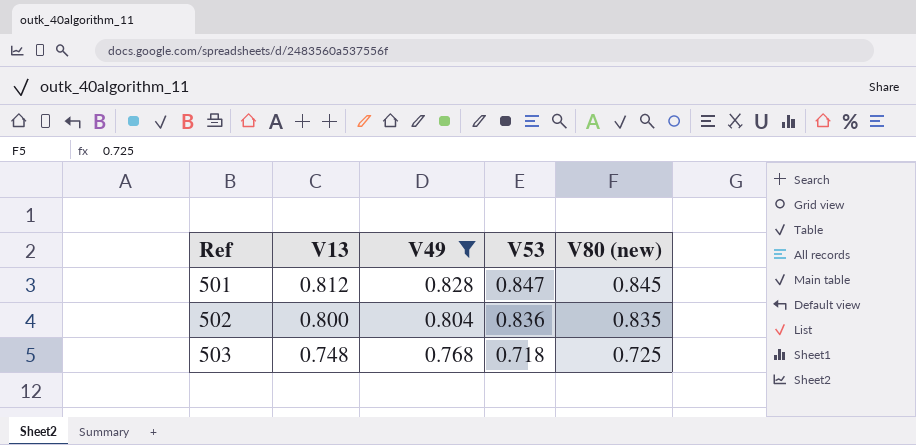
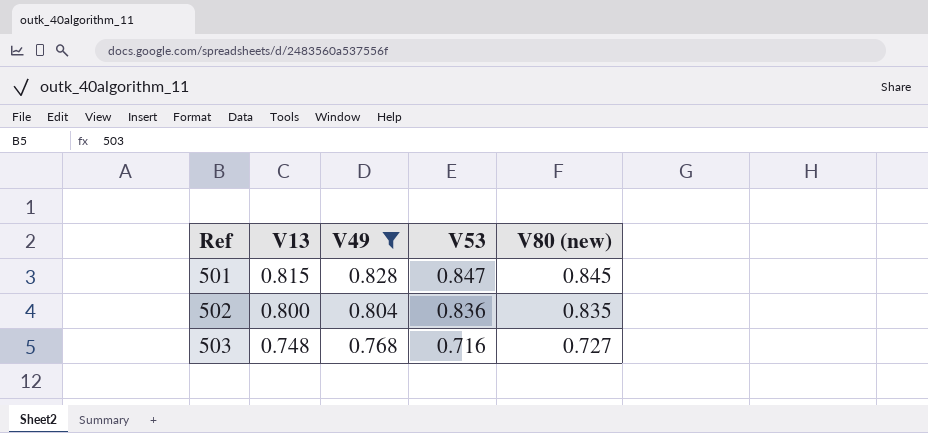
501 | V13: 0.812 -> 0.815
503 | V53: 0.718 -> 0.716
503 | V80 (new): 0.725 -> 0.727

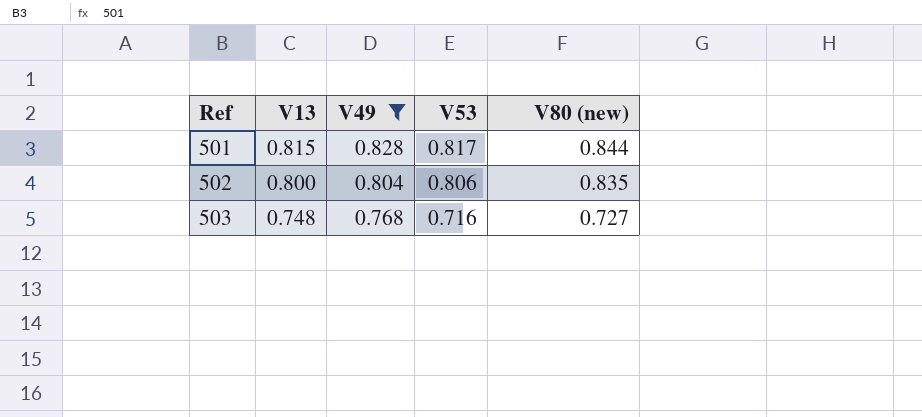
501 | V53: 0.847 -> 0.817
501 | V80 (new): 0.845 -> 0.844
502 | V53: 0.836 -> 0.806

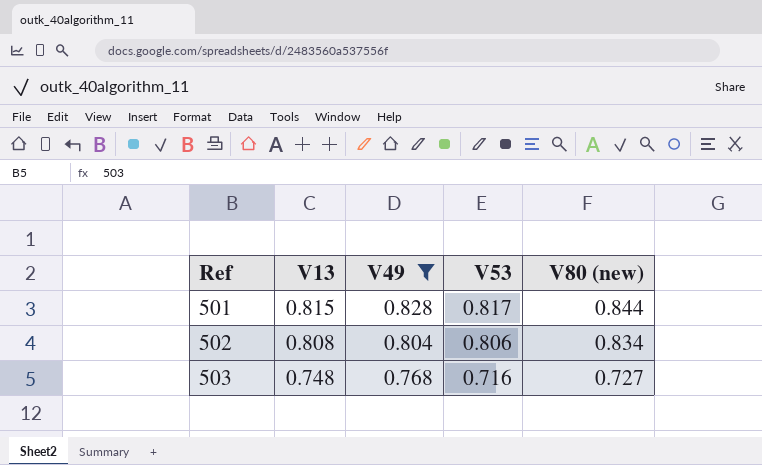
502 | V13: 0.800 -> 0.808
502 | V80 (new): 0.835 -> 0.834

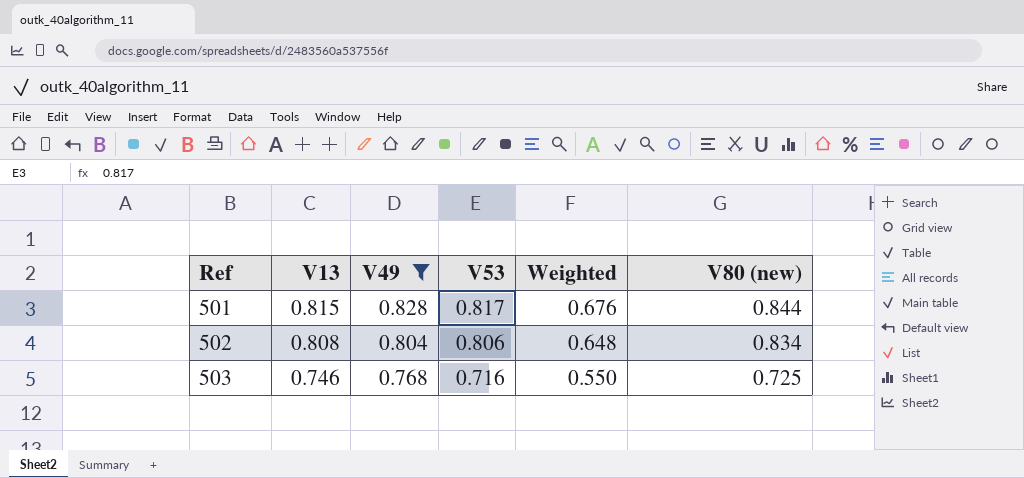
column Weighted | formula: none -> [V49] * [V53]
503 | V13: 0.748 -> 0.746
503 | V80 (new): 0.727 -> 0.725

